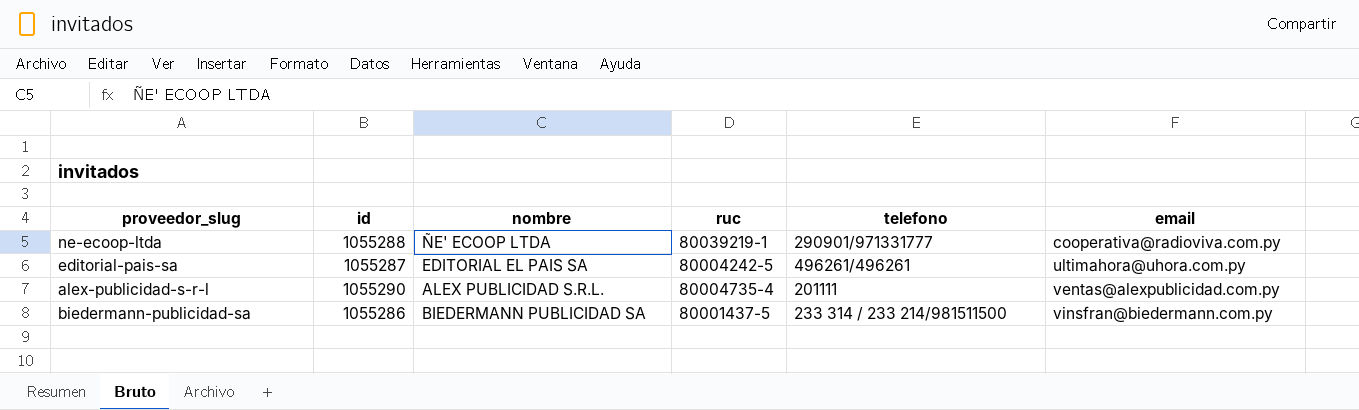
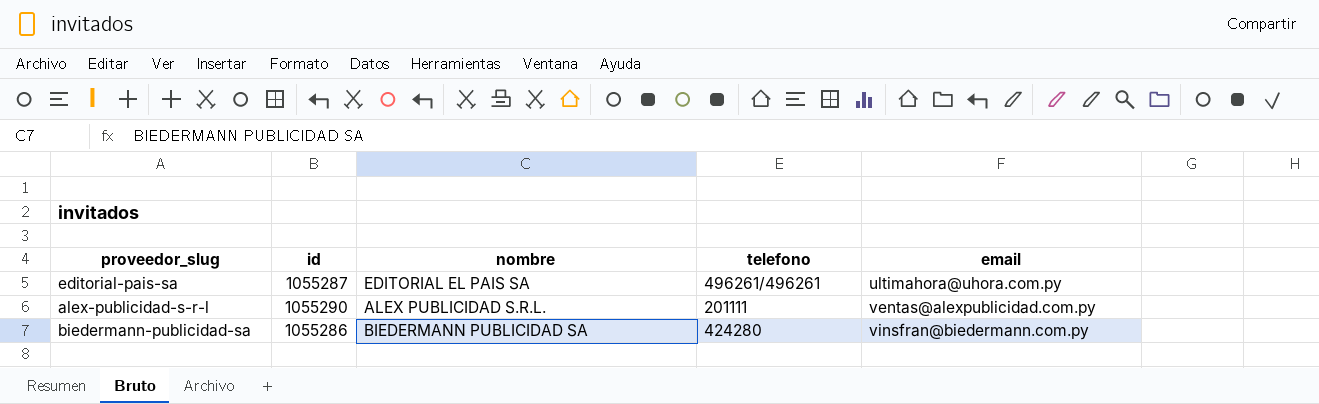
column ruc | position: 4 -> none
row ne-ecoop-ltda: 1055288 | ÑE' ECOOP LTDA | 80039219-1 | 290901/971331777 | cooperativa@radioviva.com.py -> none
biedermann-publicidad-sa | telefono: 233 314 / 233 214/981511500 -> 424280

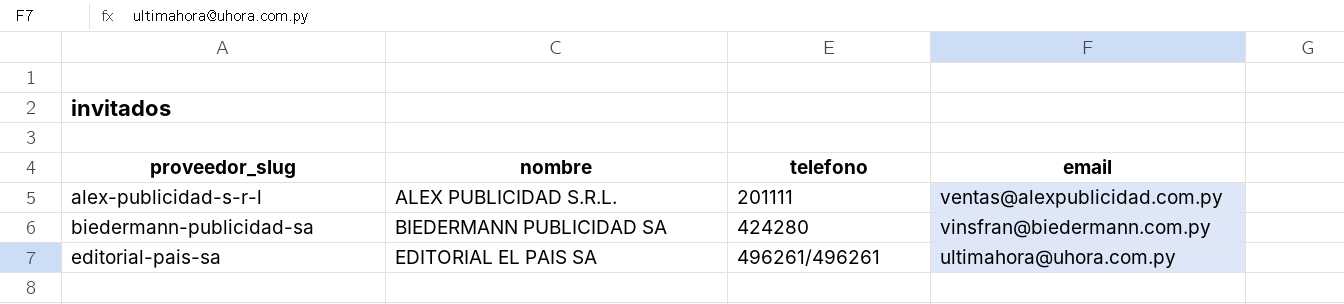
row order: email ascending -> proveedor_slug ascending
column id | position: 2 -> none

